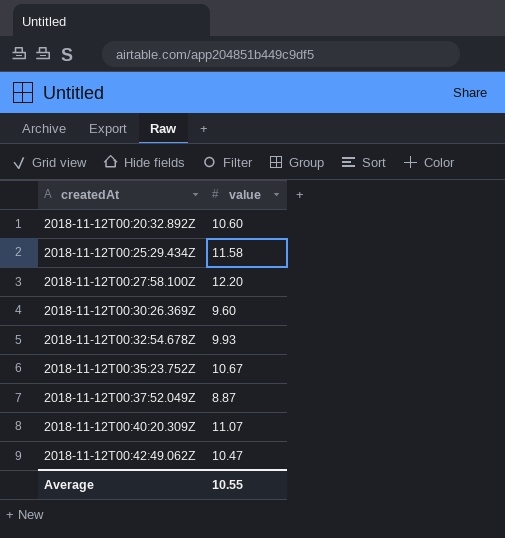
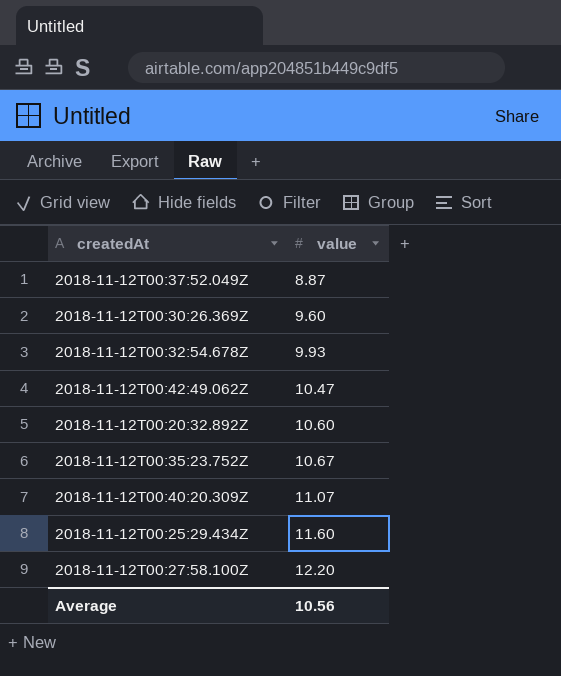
row order: createdAt ascending -> value ascending
2018-11-12T00:25:29.434Z | value: 11.58 -> 11.60
Average | value: 10.55 -> 10.56

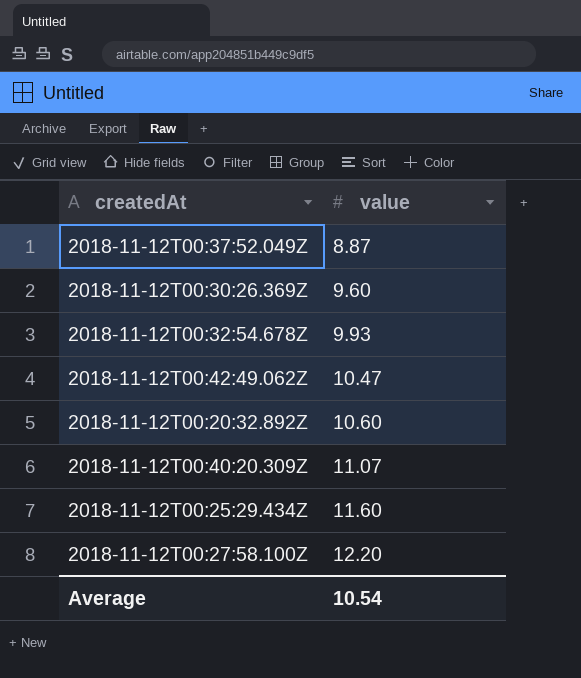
row 2018-11-12T00:35:23.752Z: 10.67 -> none
Average | value: 10.56 -> 10.54

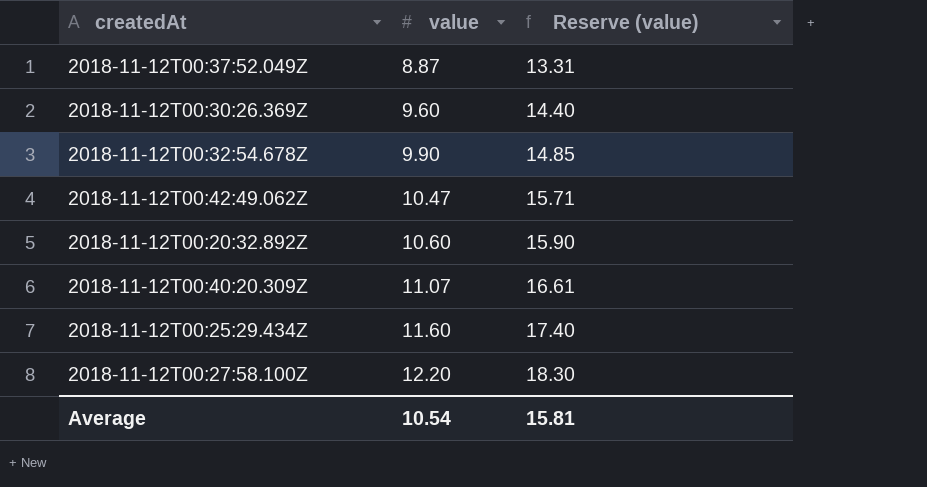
column Reserve (value) | formula: none -> [value] * 1.5
2018-11-12T00:32:54.678Z | value: 9.93 -> 9.90

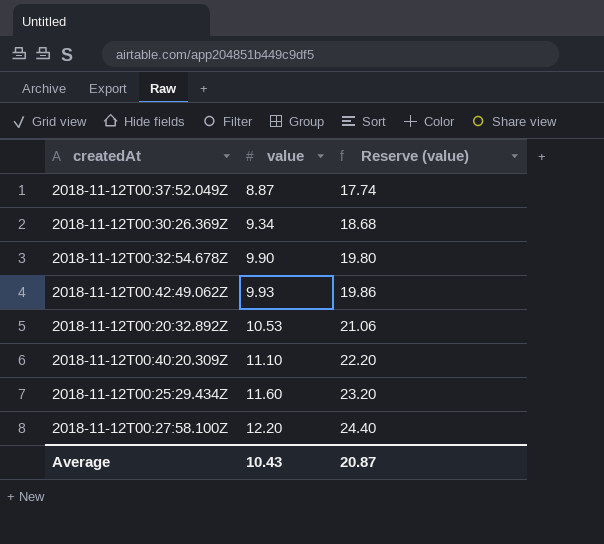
column Reserve (value) | formula: [value] * 1.5 -> [value] * 2
2018-11-12T00:30:26.369Z | value: 9.60 -> 9.34
2018-11-12T00:42:49.062Z | value: 10.47 -> 9.93
2018-11-12T00:20:32.892Z | value: 10.60 -> 10.53
2018-11-12T00:40:20.309Z | value: 11.07 -> 11.10
Average | value: 10.54 -> 10.43
Average | Reserve (value): 15.81 -> 20.87

